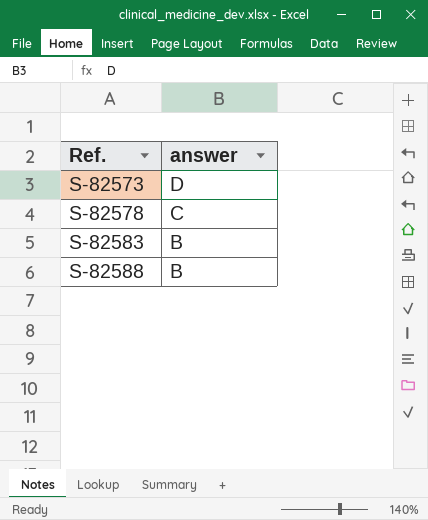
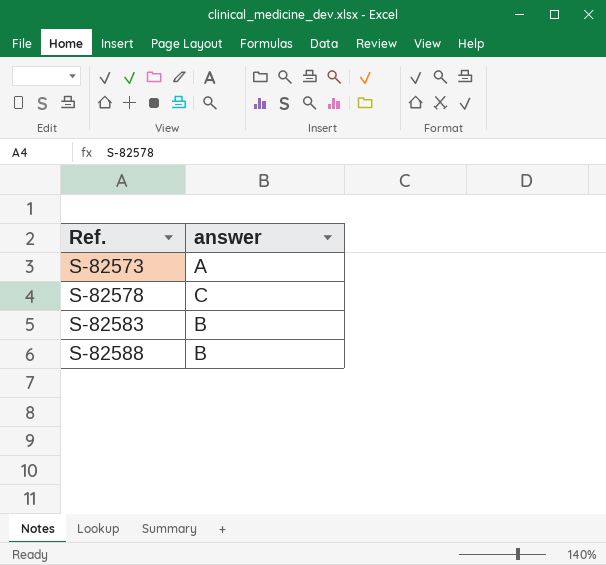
S-82573 | answer: D -> A

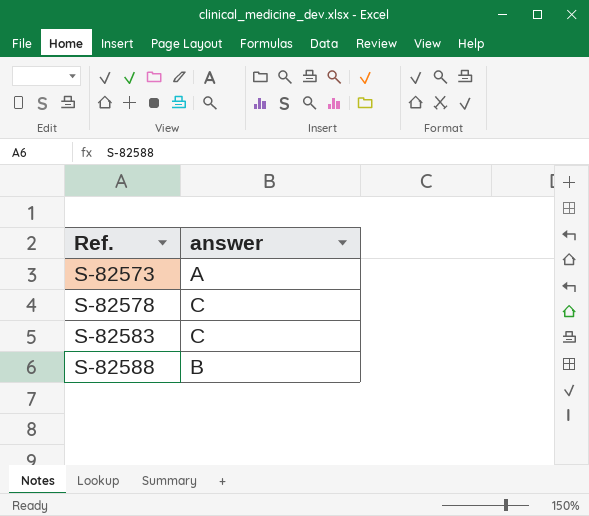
S-82583 | answer: B -> C

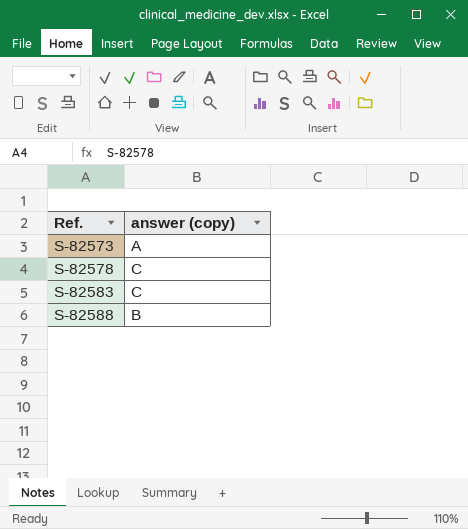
column name: answer -> answer (copy)

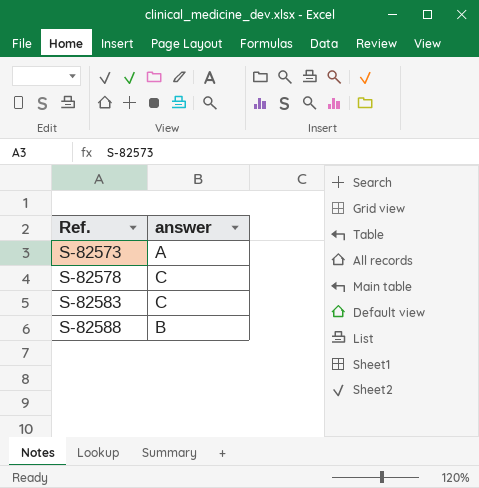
column name: answer (copy) -> answer

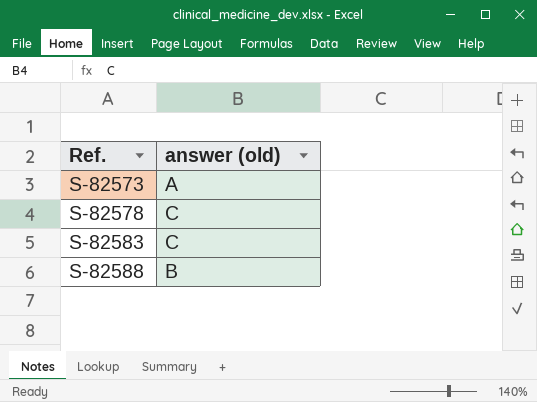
column name: answer -> answer (old)

